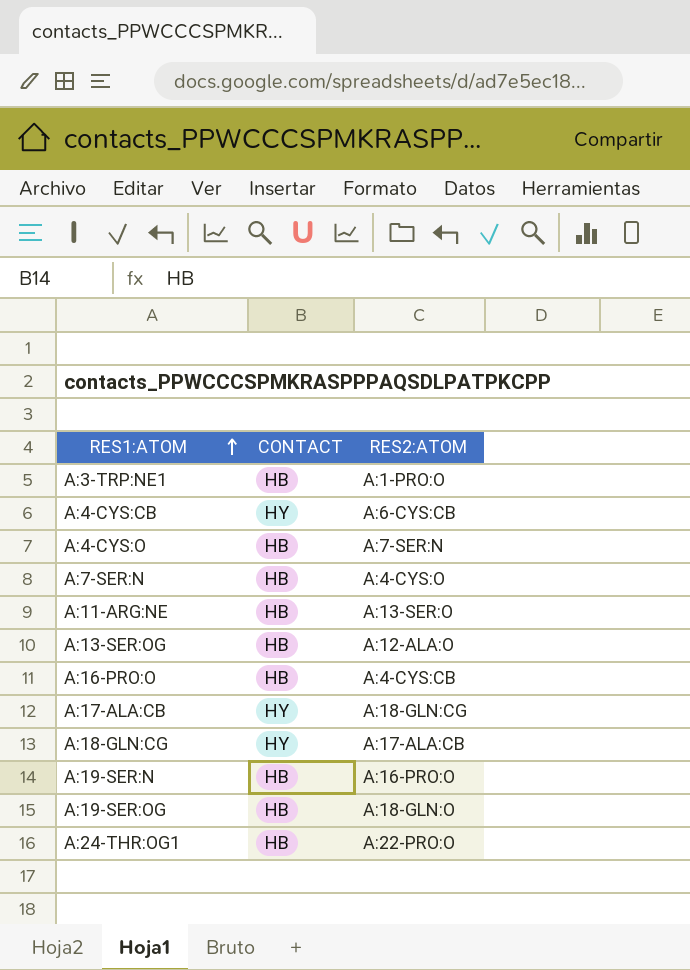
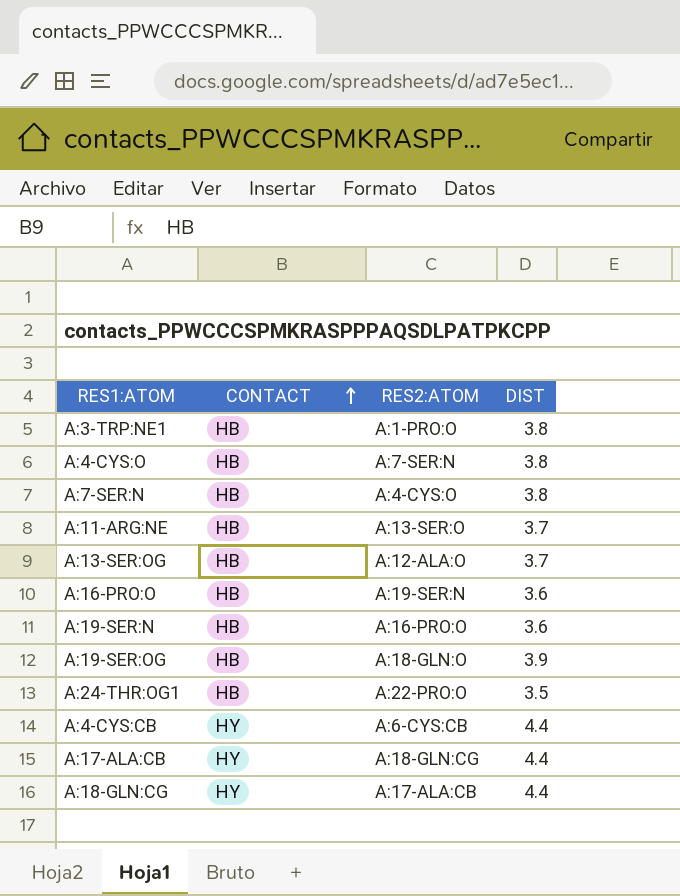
row order: RES1:ATOM ascending -> CONTACT ascending
column DIST | position: none -> 4
A:16-PRO:O | RES2:ATOM: A:4-CYS:CB -> A:19-SER:N

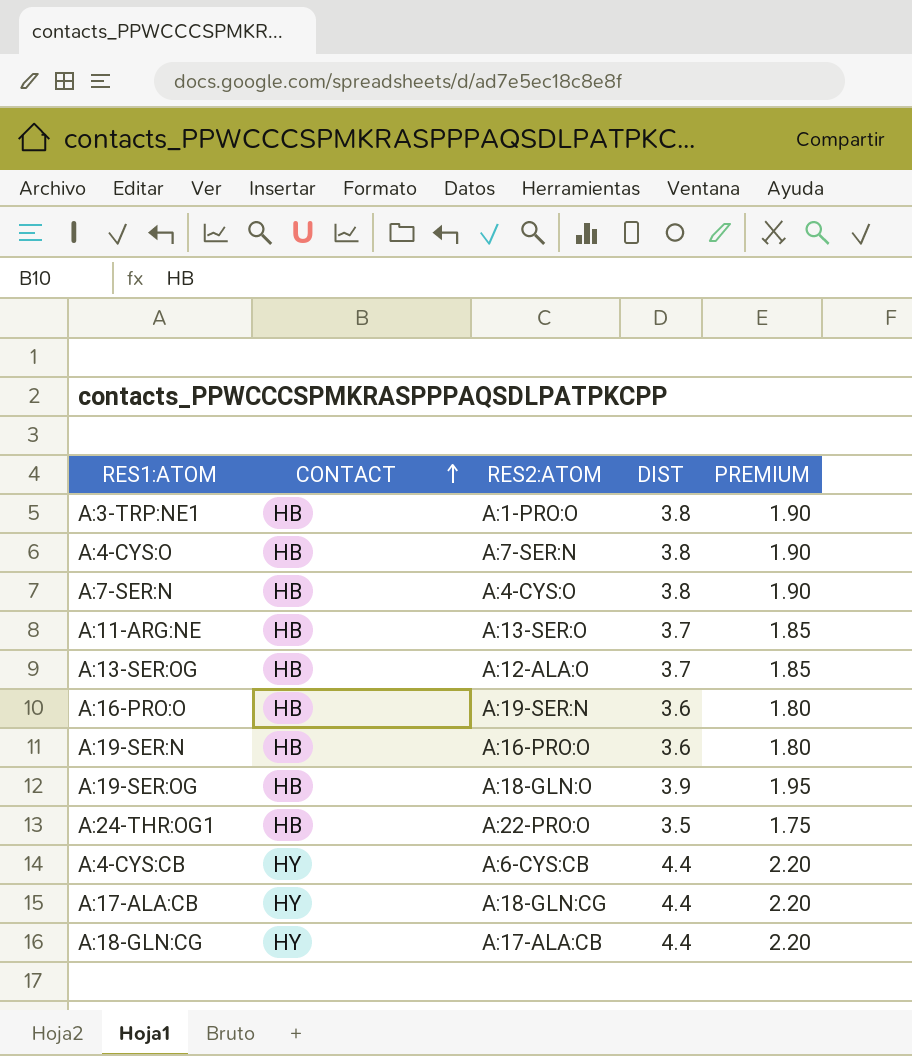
column PREMIUM | formula: none -> [DIST] * 0.5

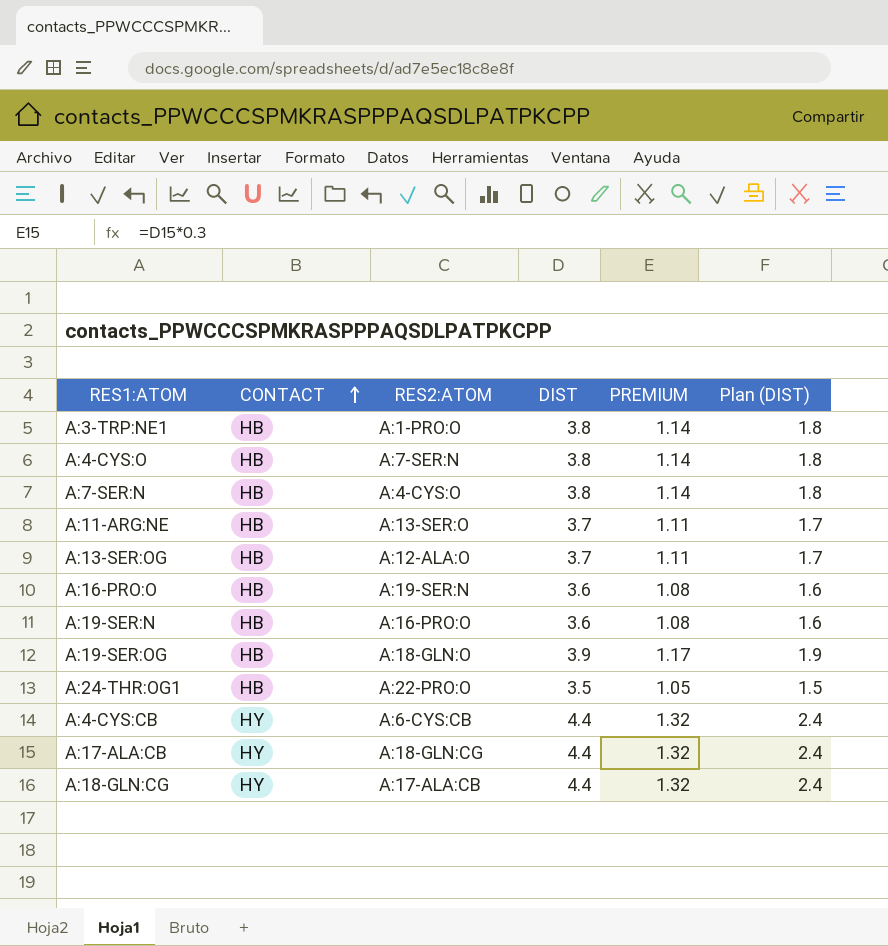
column PREMIUM | formula: [DIST] * 0.5 -> [DIST] * 0.3
column Plan (DIST) | formula: none -> [DIST] - 2

